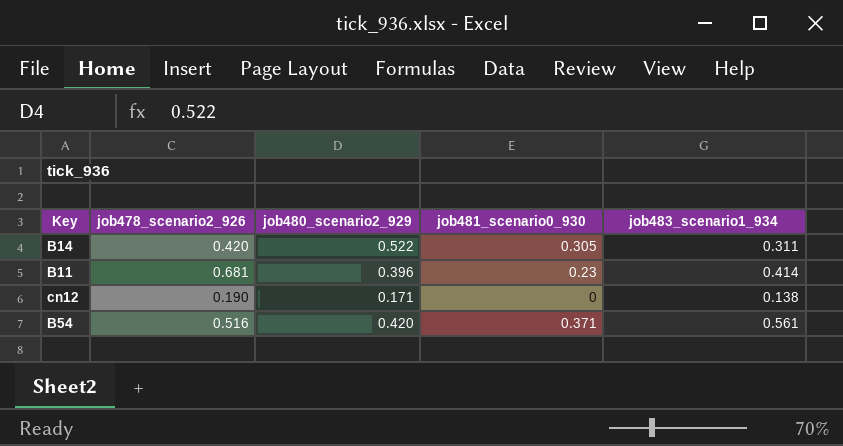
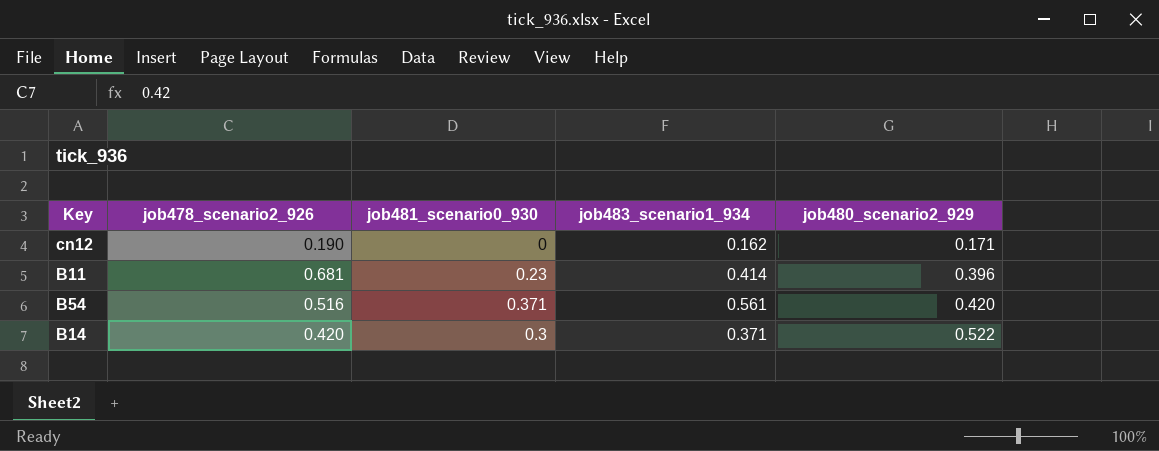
row order: none -> job480_scenario2_929 ascending
column job480_scenario2_929 | position: 3 -> 5
cn12 | job483_scenario1_934: 0.138 -> 0.162
B14 | job481_scenario0_930: 0.305 -> 0.3
B14 | job483_scenario1_934: 0.311 -> 0.371

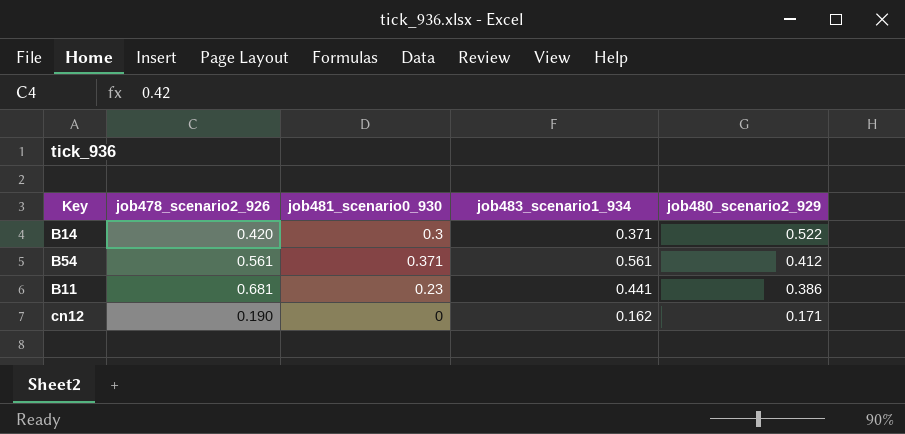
row order: job480_scenario2_929 ascending -> job480_scenario2_929 descending
B54 | job478_scenario2_926: 0.516 -> 0.561
B54 | job480_scenario2_929: 0.420 -> 0.412
B11 | job483_scenario1_934: 0.414 -> 0.441
B11 | job480_scenario2_929: 0.396 -> 0.386

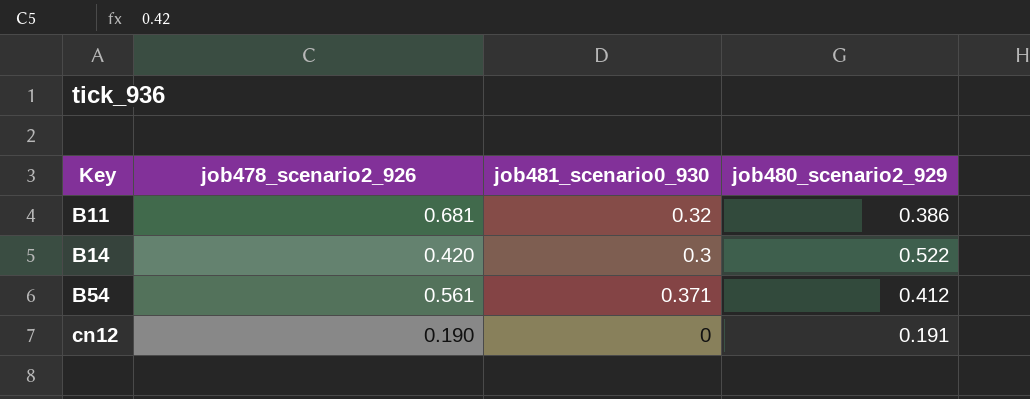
row order: job480_scenario2_929 descending -> Key ascending
column job483_scenario1_934 | position: 4 -> none
B11 | job481_scenario0_930: 0.23 -> 0.32
cn12 | job480_scenario2_929: 0.171 -> 0.191

